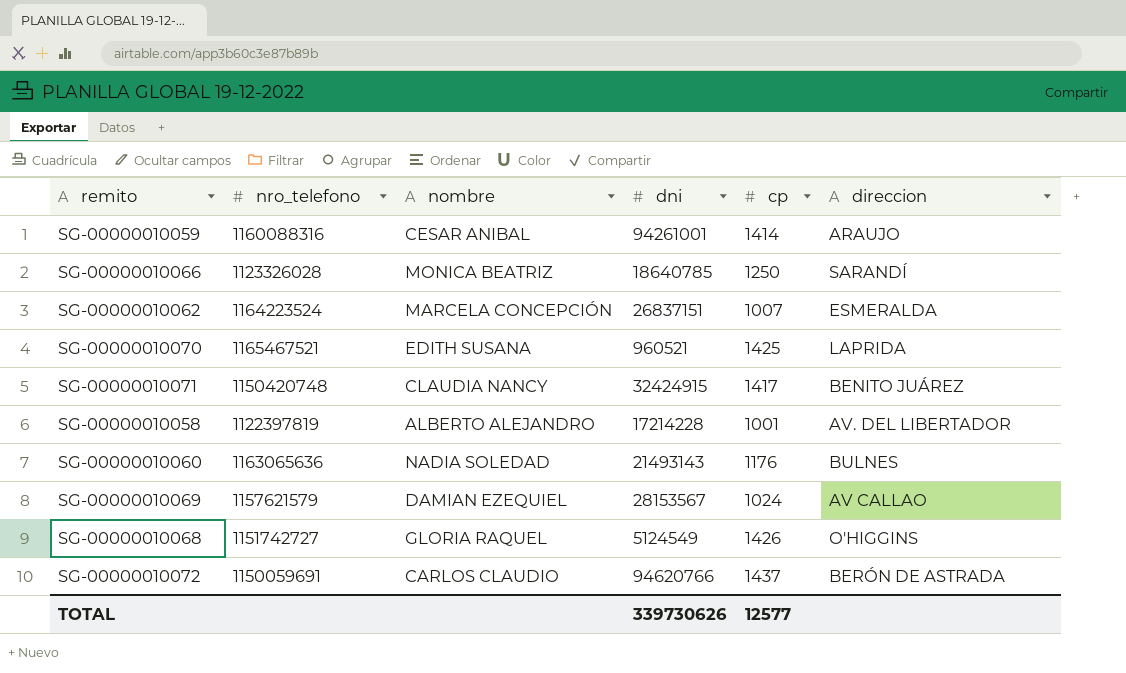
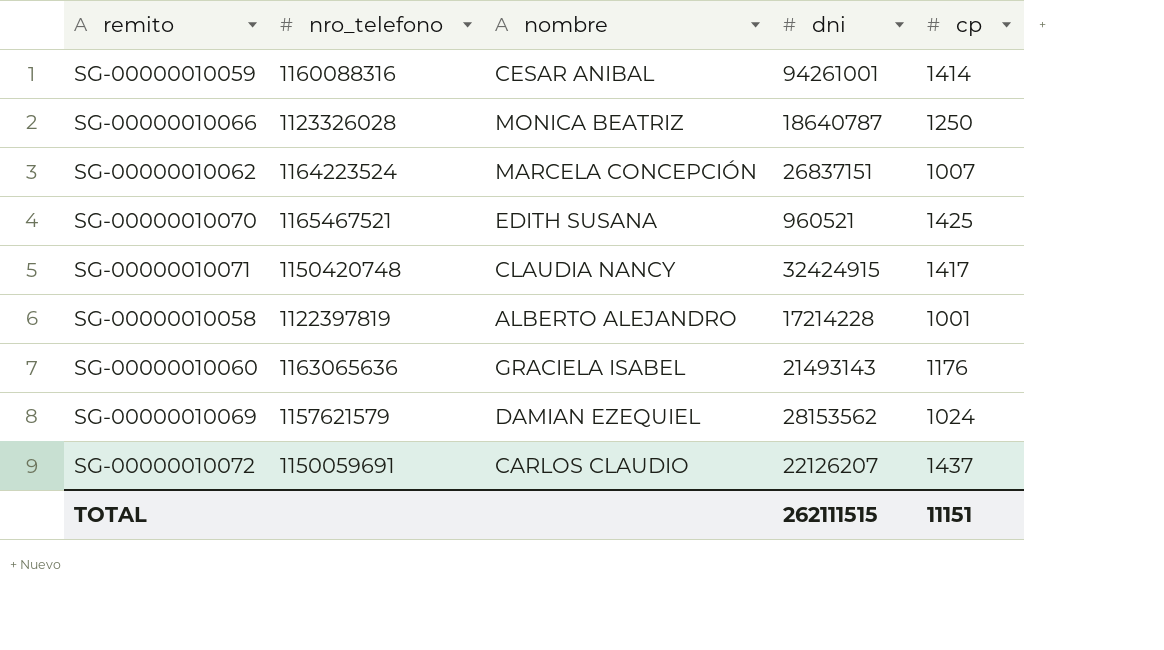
column direccion | position: 6 -> none
row SG-00000010068: 1151742727 | GLORIA RAQUEL | 5124549 | 1426 | O'HIGGINS -> none
SG-00000010066 | dni: 18640785 -> 18640787
SG-00000010060 | nombre: NADIA SOLEDAD -> GRACIELA ISABEL
SG-00000010069 | dni: 28153567 -> 28153562
SG-00000010072 | dni: 94620766 -> 22126207
TOTAL | dni: 339730626 -> 262111515
TOTAL | cp: 12577 -> 11151

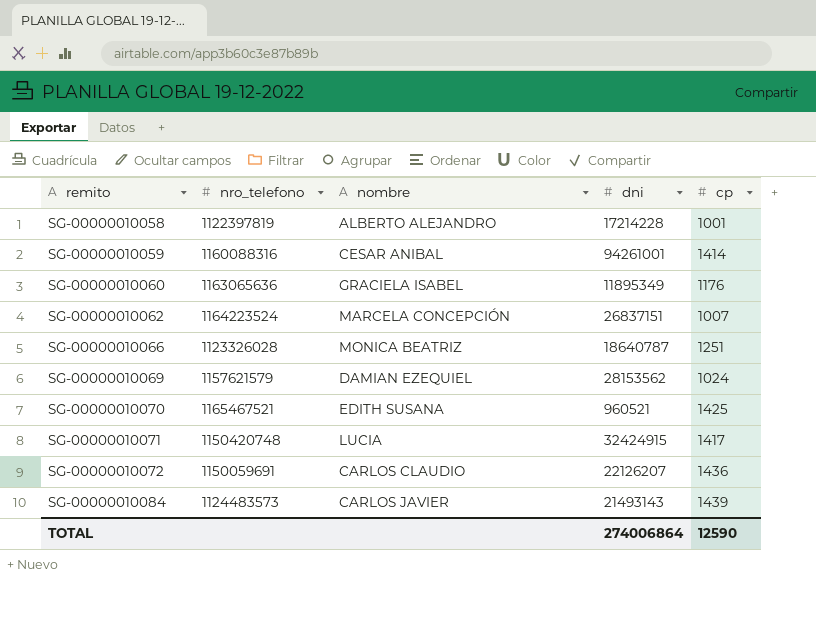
row order: none -> remito ascending
SG-00000010060 | dni: 21493143 -> 11895349
SG-00000010066 | cp: 1250 -> 1251
SG-00000010071 | nombre: CLAUDIA NANCY -> LUCIA
SG-00000010072 | cp: 1437 -> 1436
row SG-00000010084: none -> 1124483573 | CARLOS JAVIER | 21493143 | 1439
TOTAL | dni: 262111515 -> 274006864
TOTAL | cp: 11151 -> 12590

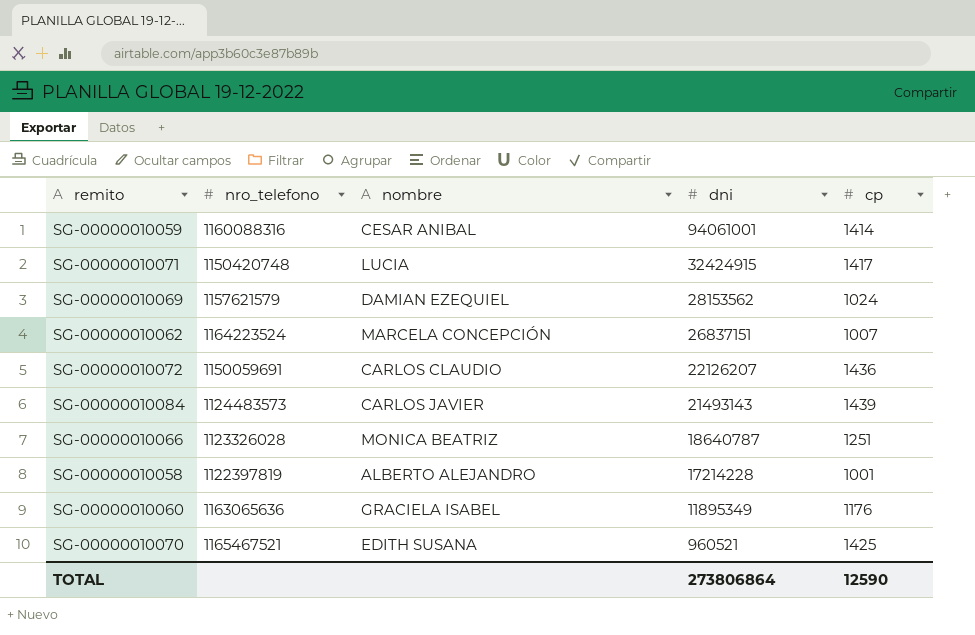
row order: remito ascending -> dni descending
SG-00000010059 | dni: 94261001 -> 94061001
TOTAL | dni: 274006864 -> 273806864

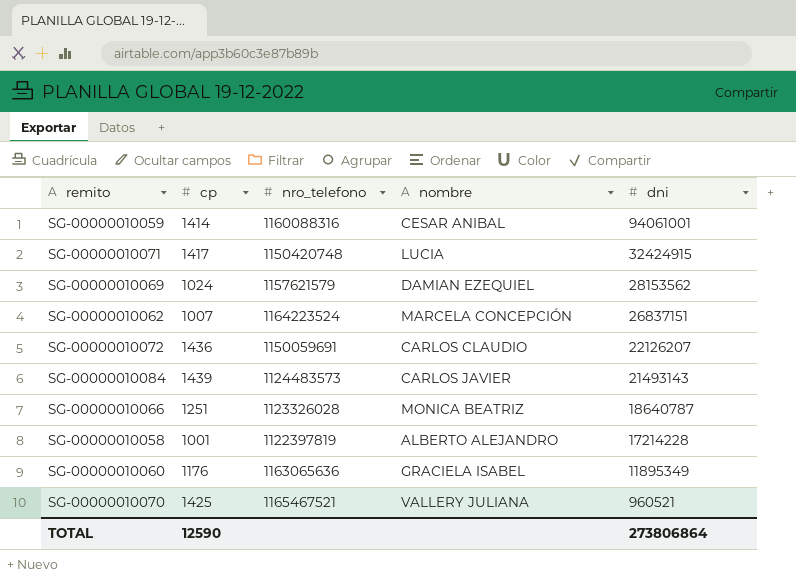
column cp | position: 5 -> 2
SG-00000010070 | nombre: EDITH SUSANA -> VALLERY JULIANA

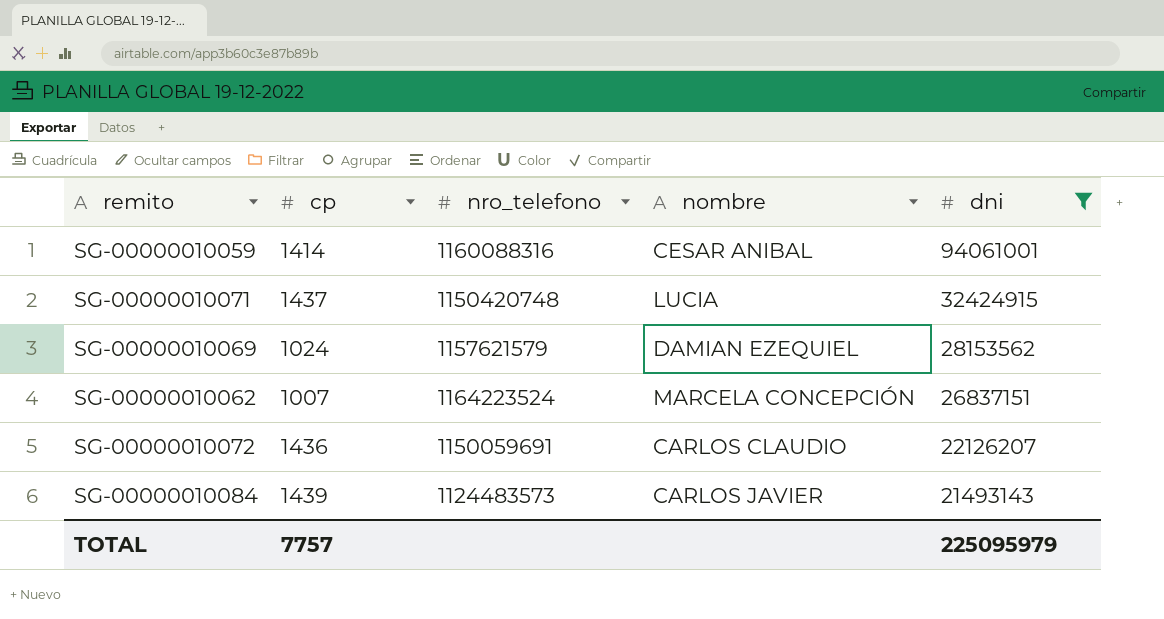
filter: none -> dni >= 21493143
SG-00000010071 | cp: 1417 -> 1437
TOTAL | cp: 12590 -> 7757
TOTAL | dni: 273806864 -> 225095979

